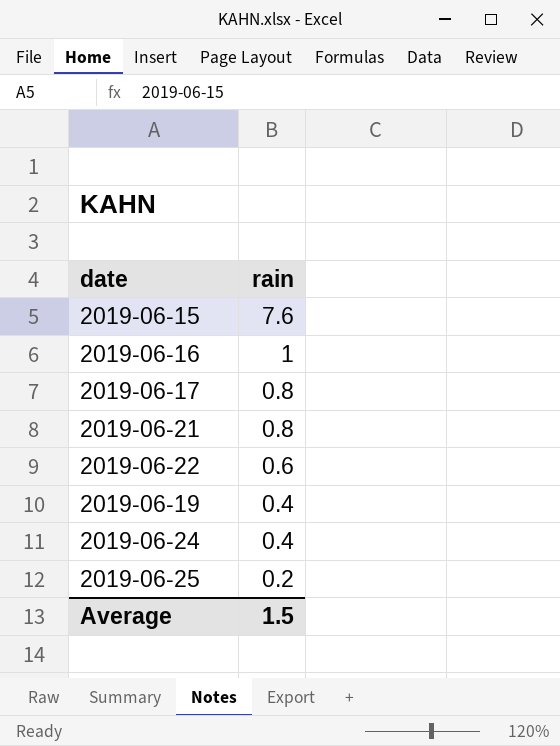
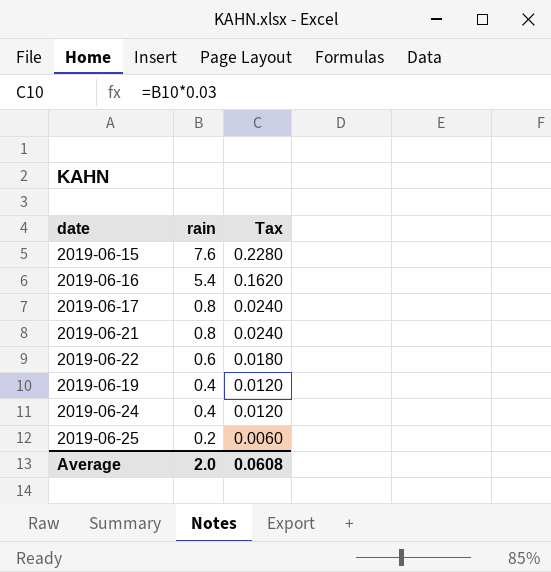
column Tax | formula: none -> [rain] * 0.03
2019-06-16 | rain: 1 -> 5.4
Average | rain: 1.5 -> 2.0

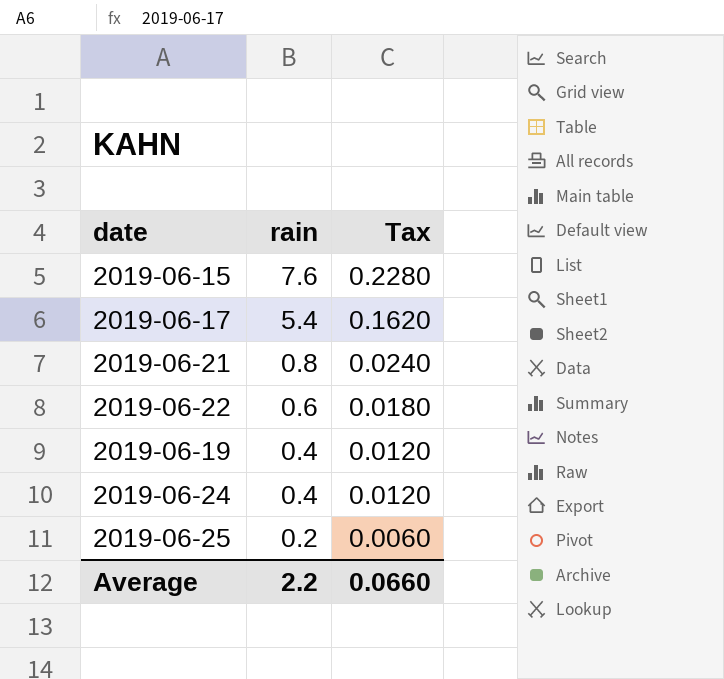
row 2019-06-16: 5.4 | 0.1620 -> none
2019-06-17 | rain: 0.8 -> 5.4
2019-06-17 | Tax: 0.0240 -> 0.1620
Average | rain: 2.0 -> 2.2
Average | Tax: 0.0608 -> 0.0660

